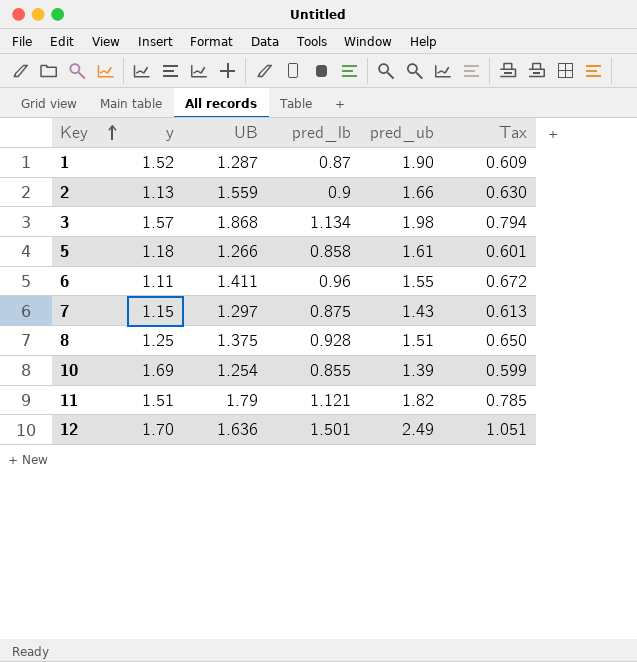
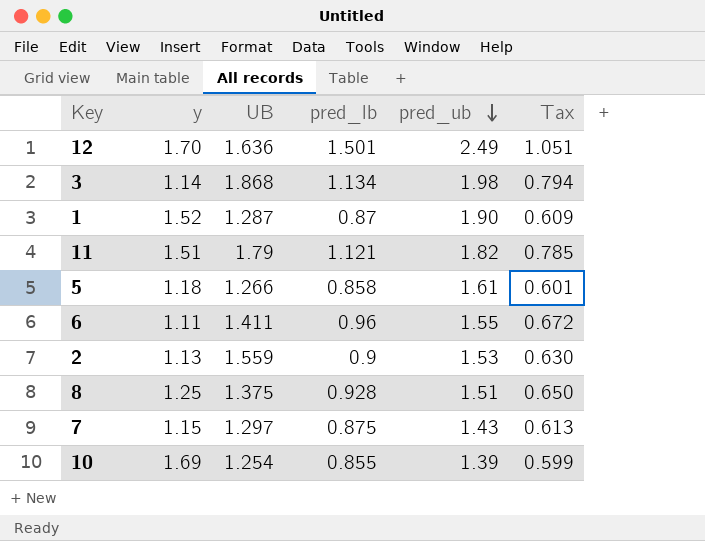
row order: Key ascending -> pred_ub descending
3 | y: 1.57 -> 1.14
2 | pred_ub: 1.66 -> 1.53

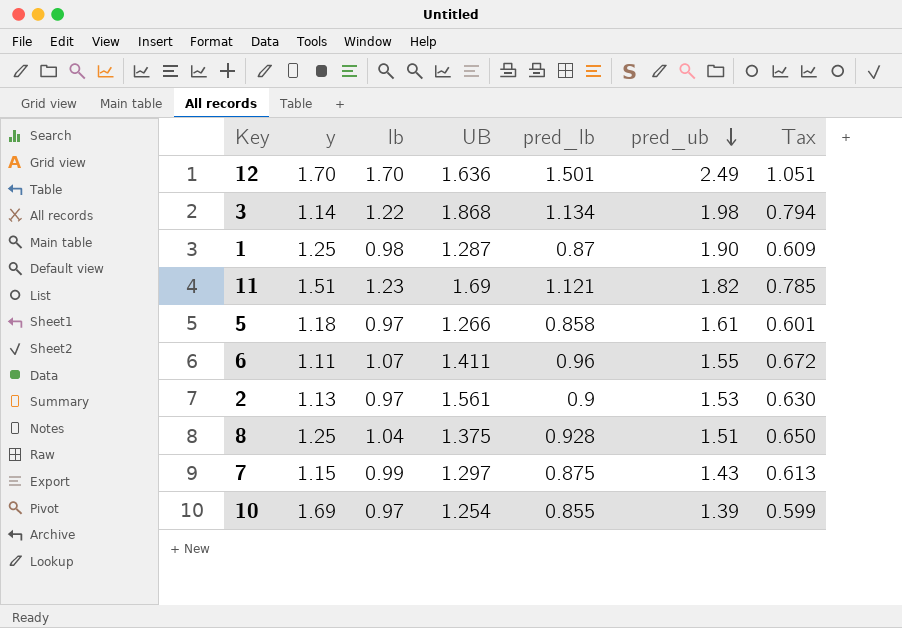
column lb | position: none -> 3
1 | y: 1.52 -> 1.25
11 | UB: 1.79 -> 1.69
2 | UB: 1.559 -> 1.561

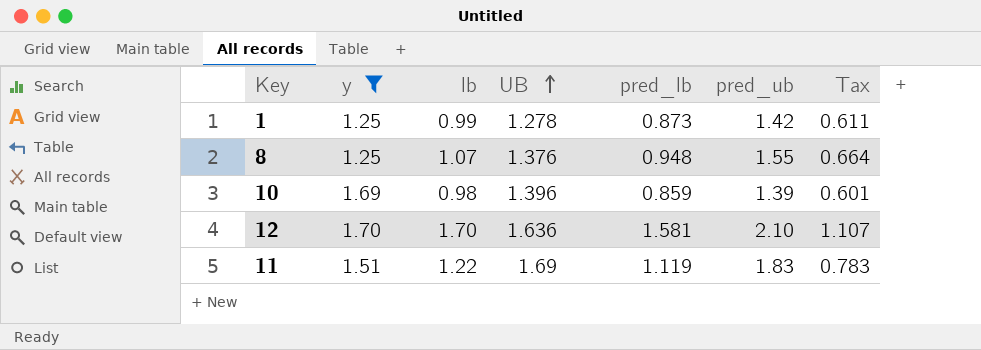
filter: none -> y >= 1.25
row order: pred_ub descending -> UB ascending
1 | lb: 0.98 -> 0.99
1 | UB: 1.287 -> 1.278
1 | pred_lb: 0.87 -> 0.873
1 | pred_ub: 1.90 -> 1.42
1 | Tax: 0.609 -> 0.611
8 | lb: 1.04 -> 1.07
8 | UB: 1.375 -> 1.376
8 | pred_lb: 0.928 -> 0.948
8 | pred_ub: 1.51 -> 1.55
8 | Tax: 0.650 -> 0.664
10 | lb: 0.97 -> 0.98
10 | UB: 1.254 -> 1.396
10 | pred_lb: 0.855 -> 0.859
10 | Tax: 0.599 -> 0.601
12 | pred_lb: 1.501 -> 1.581
12 | pred_ub: 2.49 -> 2.10
12 | Tax: 1.051 -> 1.107
11 | lb: 1.23 -> 1.22
11 | pred_lb: 1.121 -> 1.119
11 | pred_ub: 1.82 -> 1.83
11 | Tax: 0.785 -> 0.783

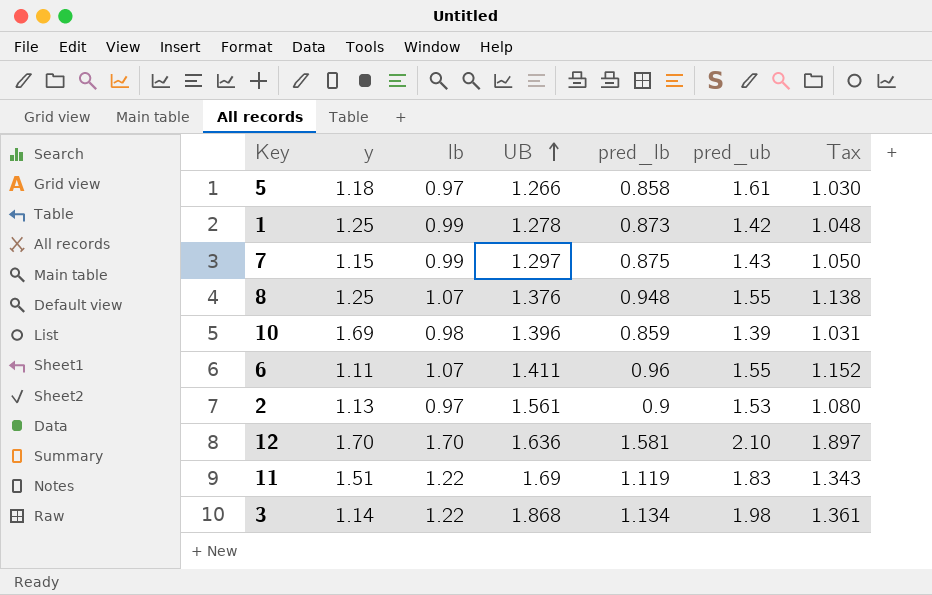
filter: y >= 1.25 -> none
column Tax | formula: [pred_lb] * 0.7 -> [pred_lb] * 1.2

